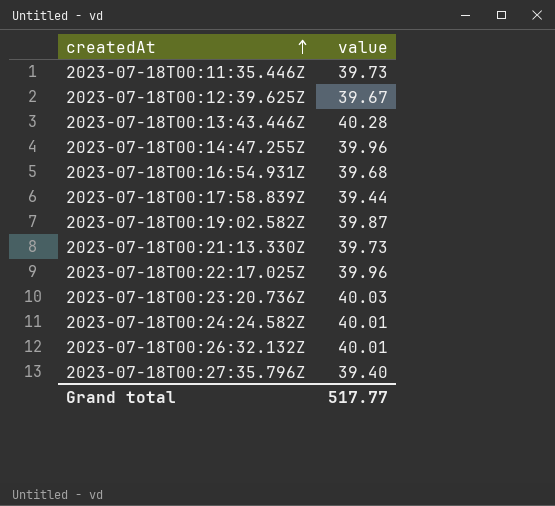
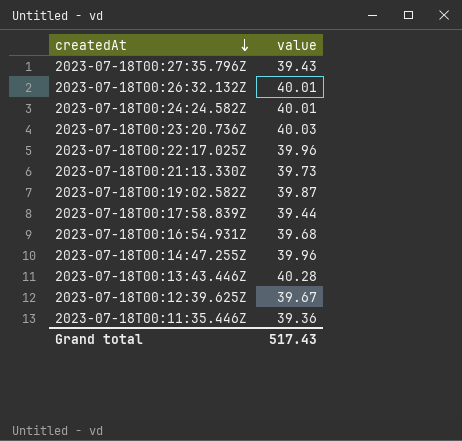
row order: createdAt ascending -> createdAt descending
2023-07-18T00:27:35.796Z | value: 39.40 -> 39.43
2023-07-18T00:11:35.446Z | value: 39.73 -> 39.36
Grand total | value: 517.77 -> 517.43

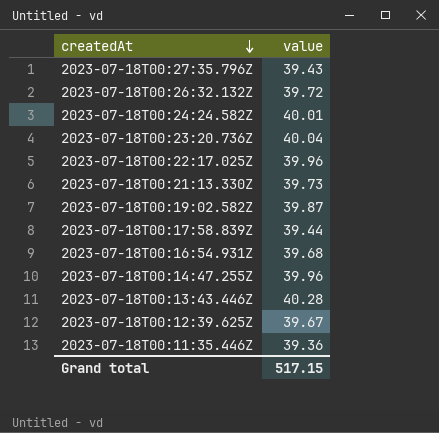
2023-07-18T00:26:32.132Z | value: 40.01 -> 39.72
2023-07-18T00:23:20.736Z | value: 40.03 -> 40.04
Grand total | value: 517.43 -> 517.15

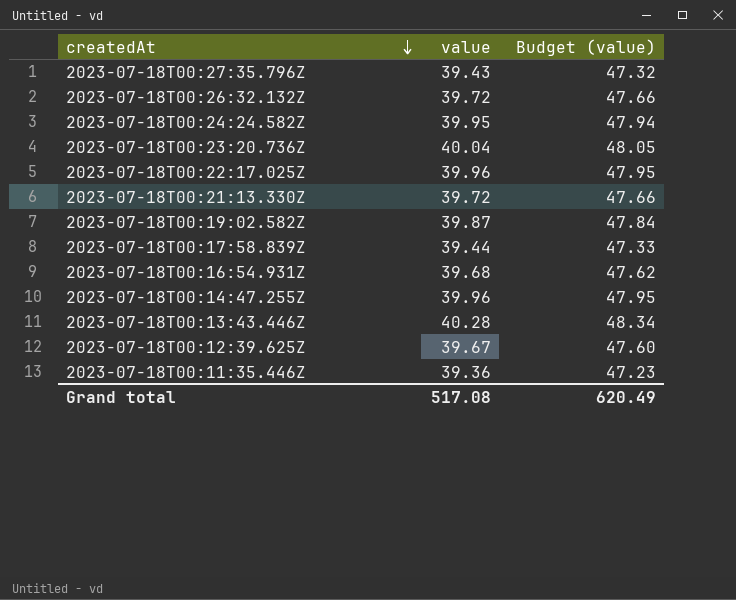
column Budget (value) | formula: none -> [value] * 1.2
2023-07-18T00:24:24.582Z | value: 40.01 -> 39.95
2023-07-18T00:21:13.330Z | value: 39.73 -> 39.72
Grand total | value: 517.15 -> 517.08

